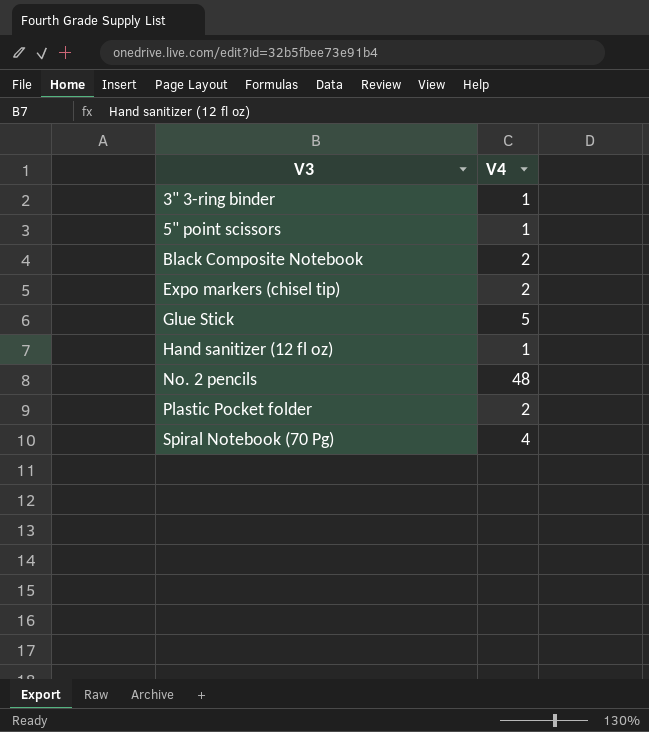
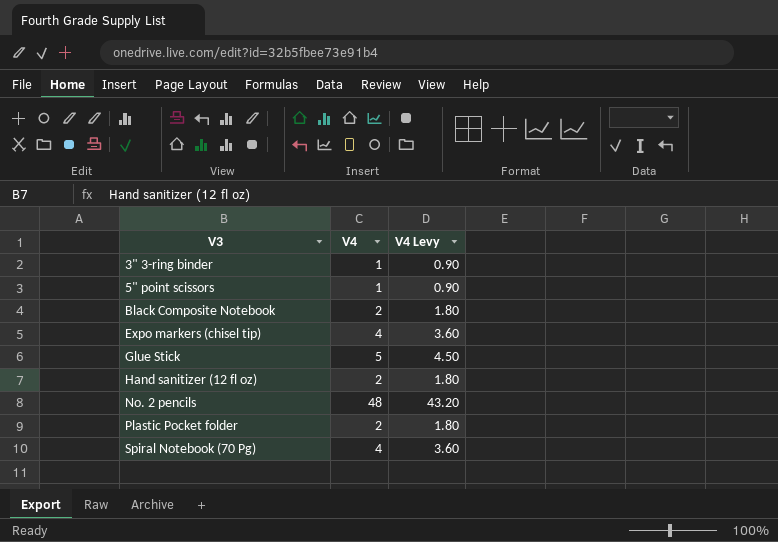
column V4 Levy | formula: none -> [V4] * 0.9
Expo markers (chisel tip) | V4: 2 -> 4
Hand sanitizer (12 fl oz) | V4: 1 -> 2

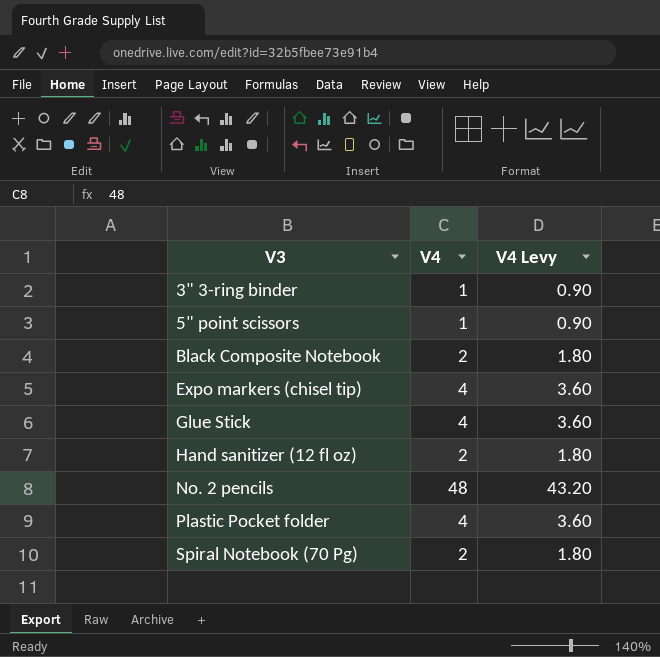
Glue Stick | V4: 5 -> 4
Glue Stick | V4 Levy: 4.50 -> 3.60
Plastic Pocket folder | V4: 2 -> 4
Plastic Pocket folder | V4 Levy: 1.80 -> 3.60
Spiral Notebook (70 Pg) | V4: 4 -> 2
Spiral Notebook (70 Pg) | V4 Levy: 3.60 -> 1.80

